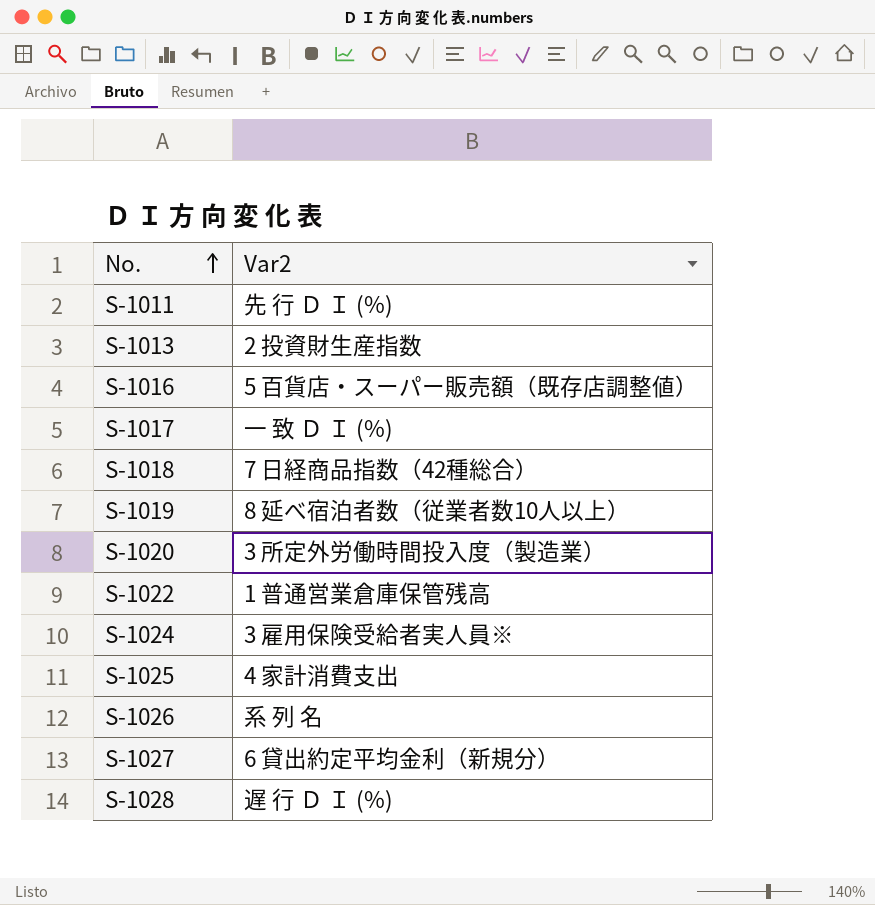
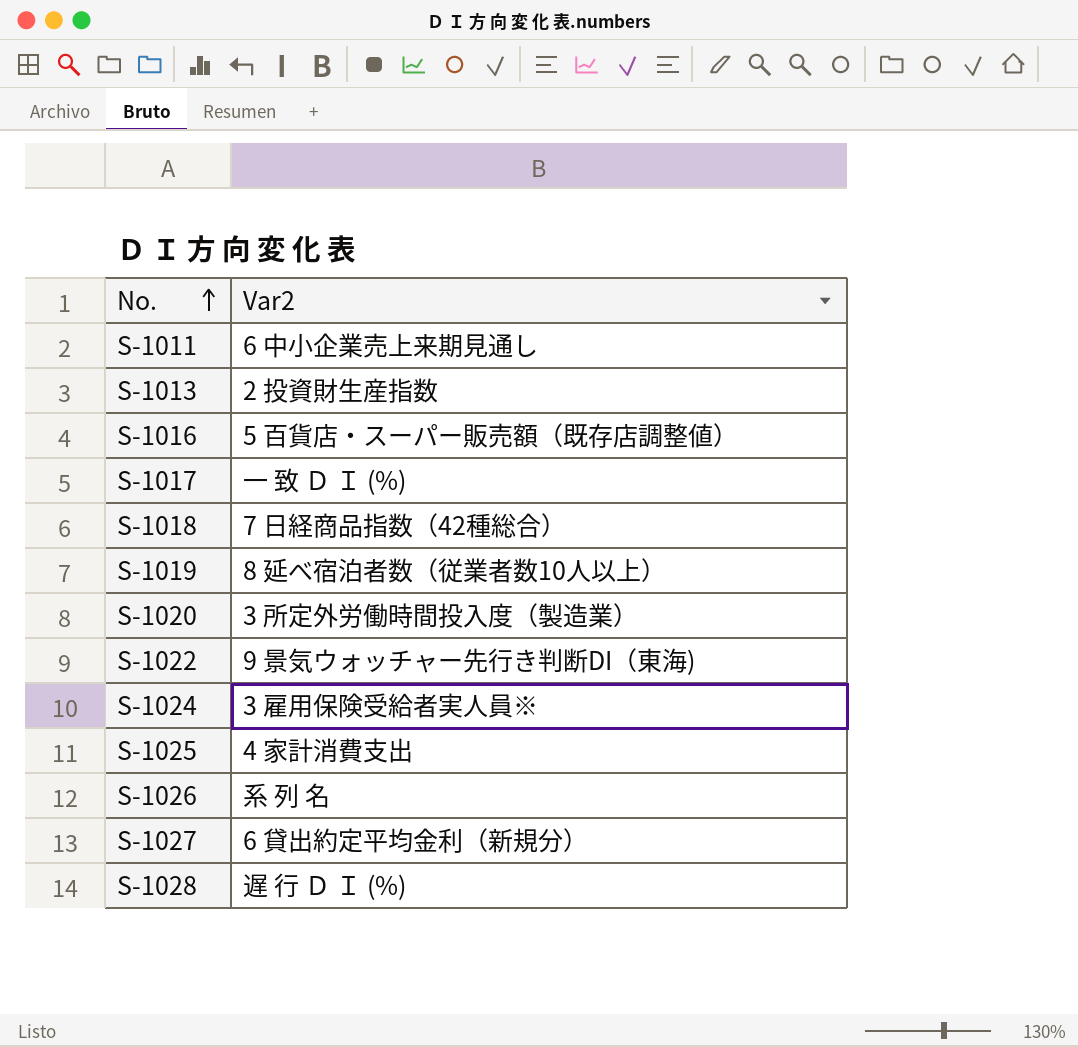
S-1011 | Var2: 先 行 Ｄ Ｉ (%) -> 6 中小企業売上来期見通し
S-1022 | Var2: 1 普通営業倉庫保管残高 -> 9 景気ウォッチャー先行き判断DI（東海)

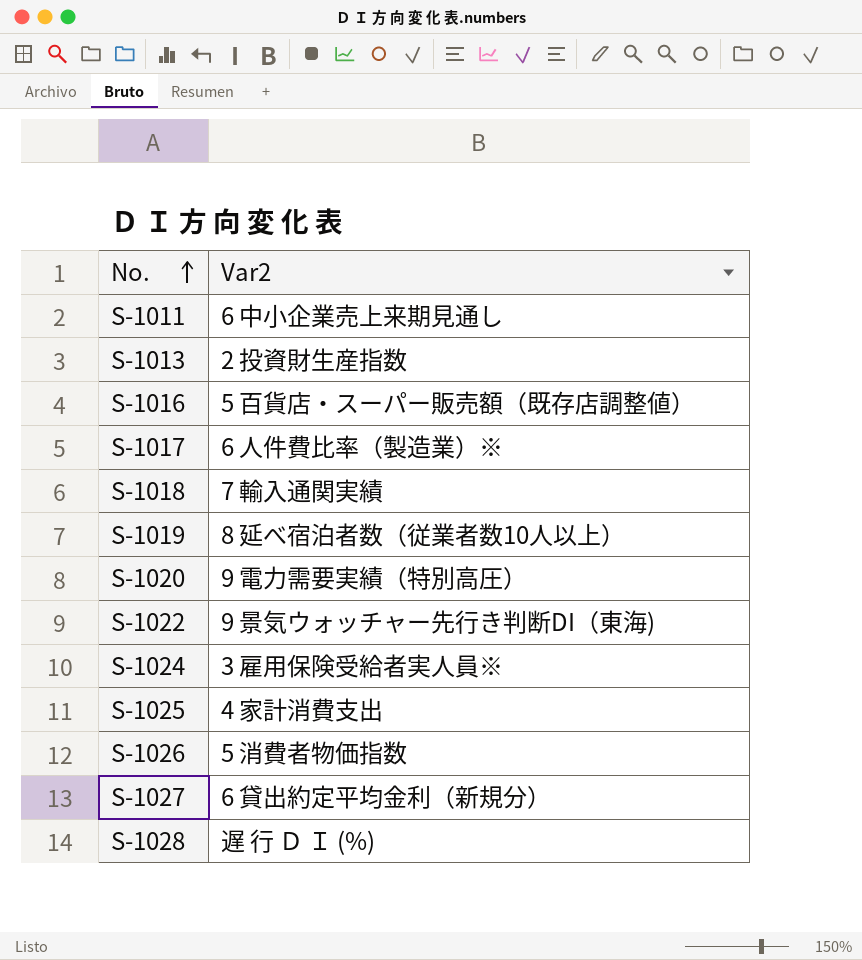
S-1017 | Var2: 一 致 Ｄ Ｉ (%) -> 6 人件費比率（製造業）※
S-1018 | Var2: 7 日経商品指数（42種総合） -> 7 輸入通関実績
S-1020 | Var2: 3 所定外労働時間投入度（製造業） -> 9 電力需要実績（特別高圧）
S-1026 | Var2: 系 列 名 -> 5 消費者物価指数

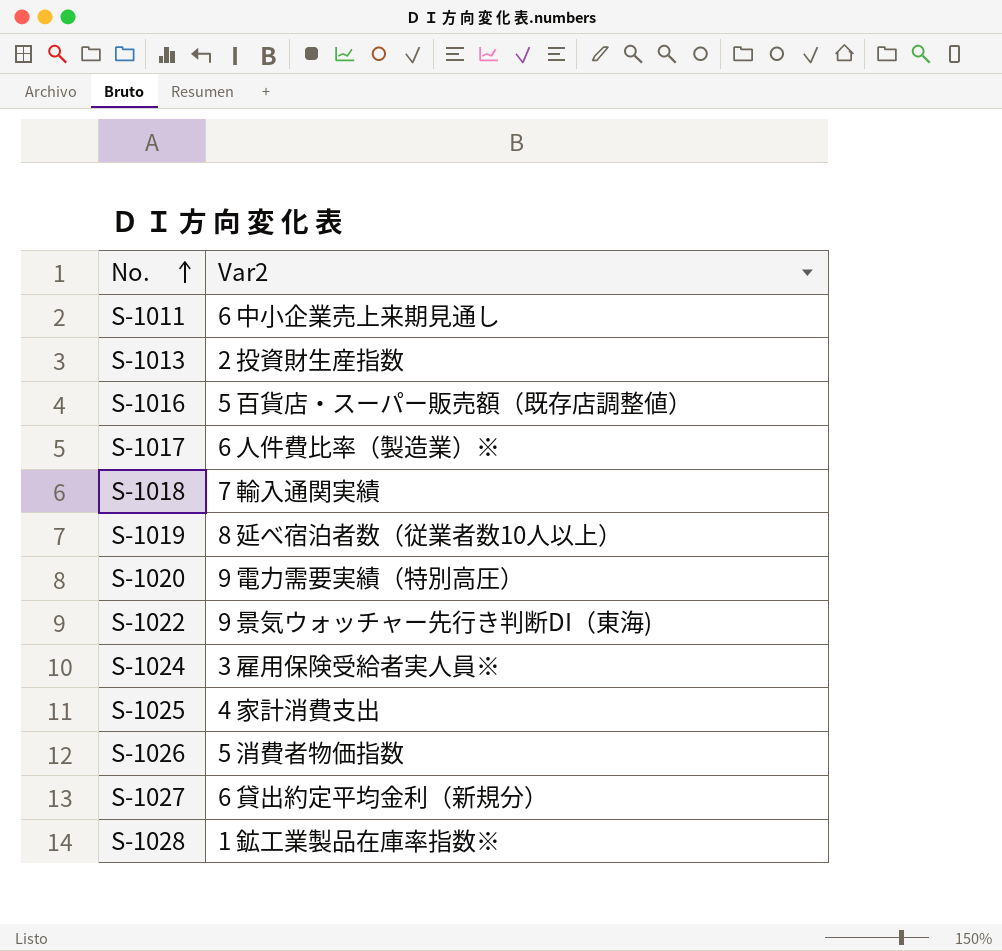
S-1028 | Var2: 遅 行 Ｄ Ｉ (%) -> 1 鉱工業製品在庫率指数※

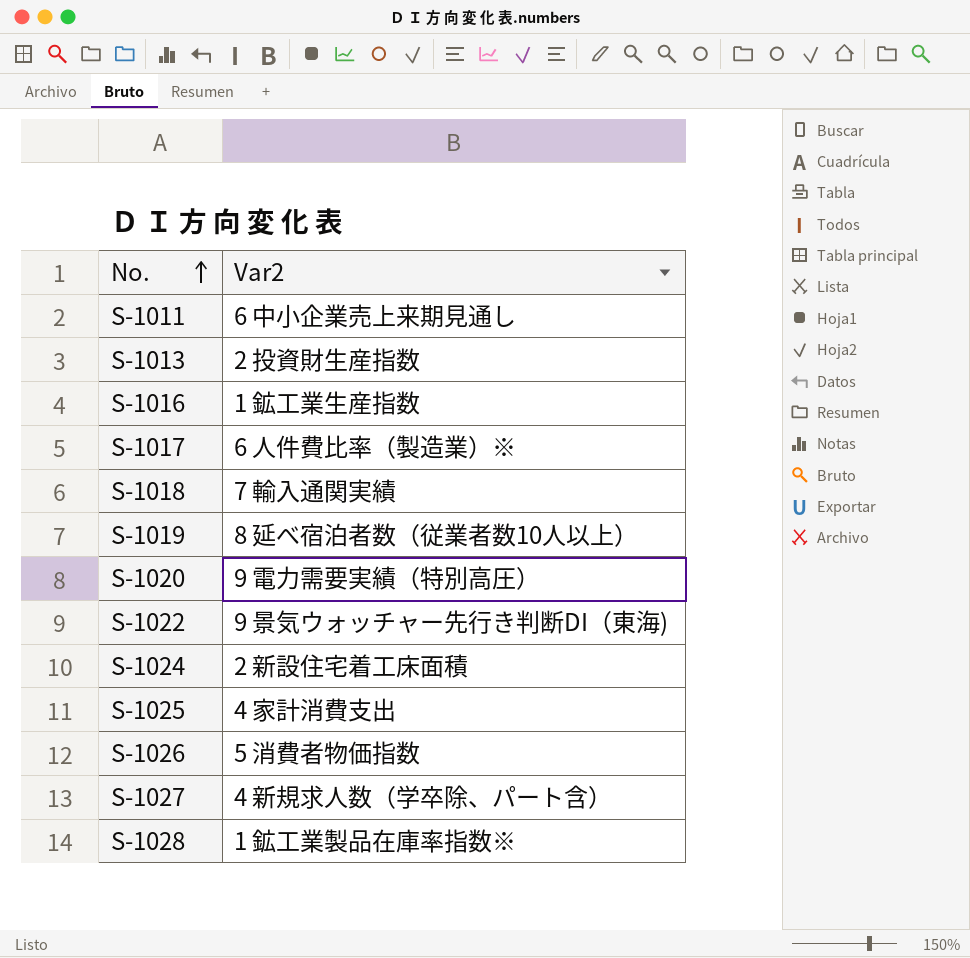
S-1016 | Var2: 5 百貨店・スーパー販売額（既存店調整値） -> 1 鉱工業生産指数
S-1024 | Var2: 3 雇用保険受給者実人員※ -> 2 新設住宅着工床面積
S-1027 | Var2: 6 貸出約定平均金利（新規分） -> 4 新規求人数（学卒除、パート含）

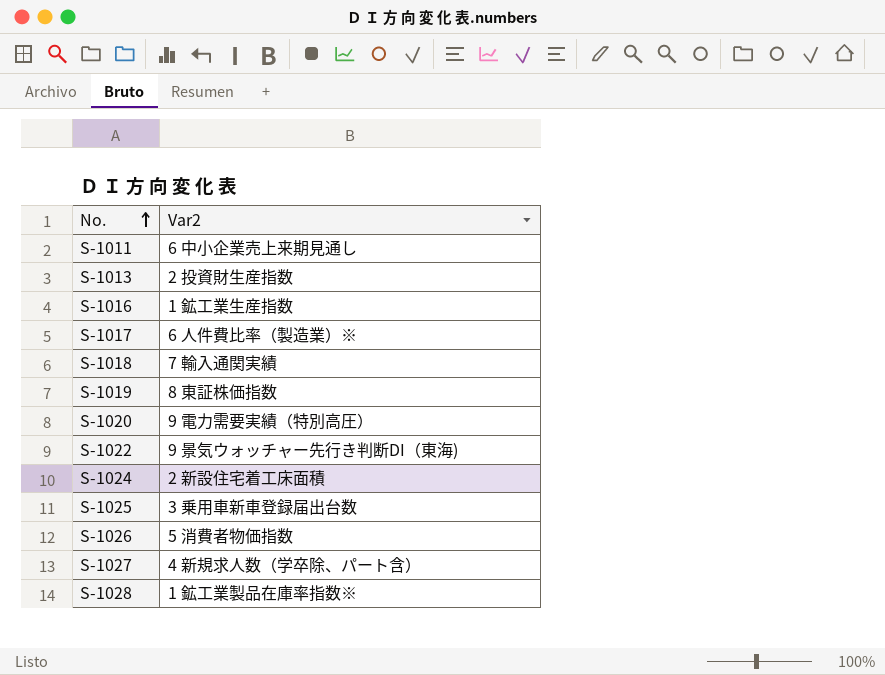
S-1019 | Var2: 8 延べ宿泊者数（従業者数10人以上） -> 8 東証株価指数
S-1025 | Var2: 4 家計消費支出 -> 3 乗用車新車登録届出台数

